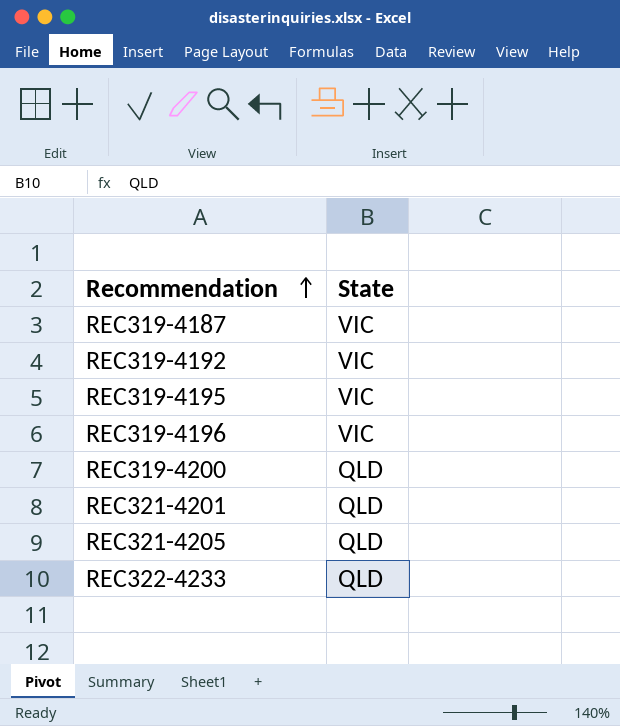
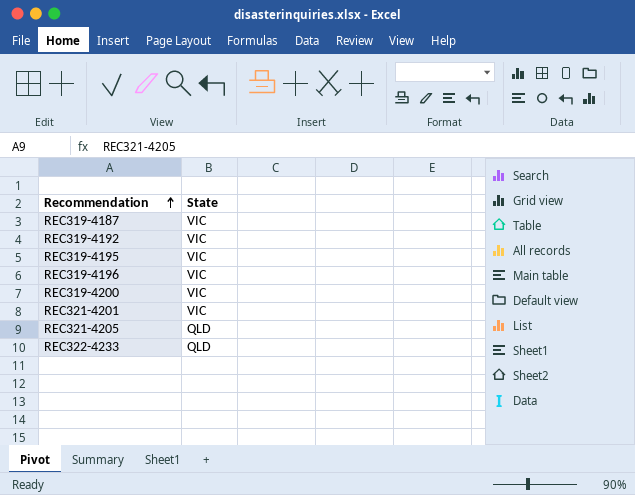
REC319-4200 | State: QLD -> VIC
REC321-4201 | State: QLD -> VIC

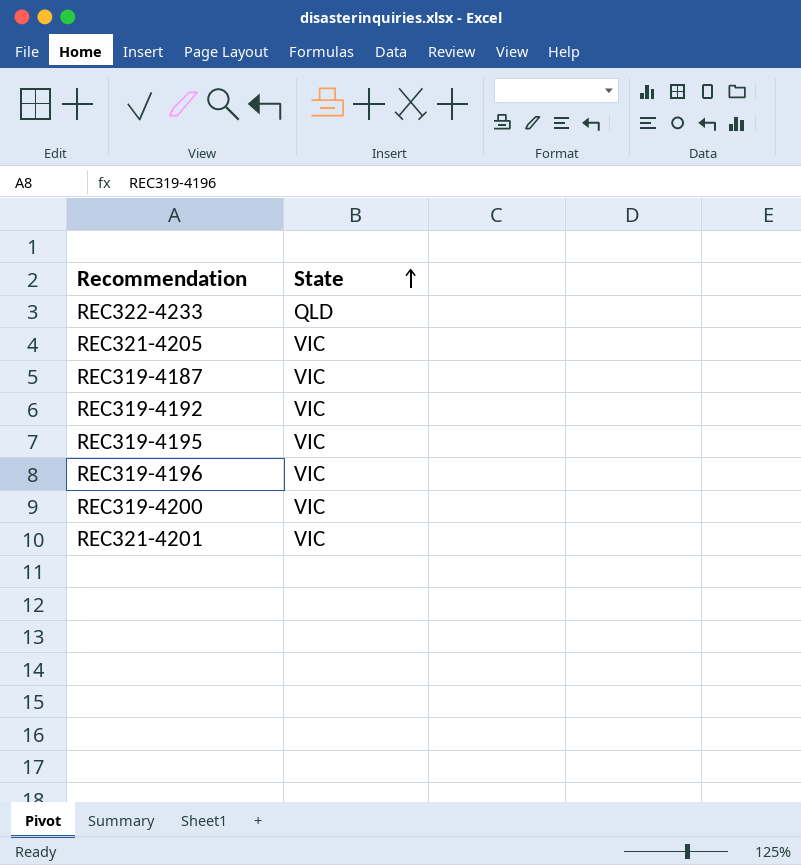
row order: Recommendation ascending -> State ascending
REC321-4205 | State: QLD -> VIC

